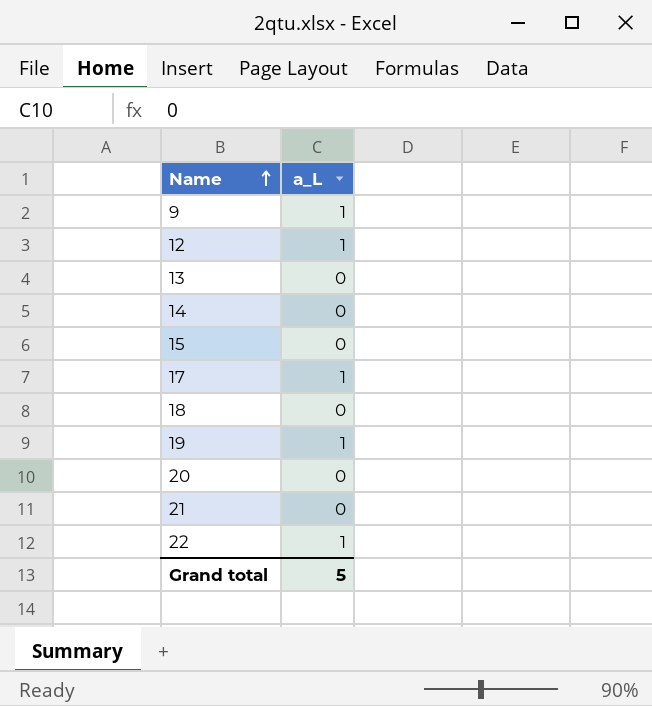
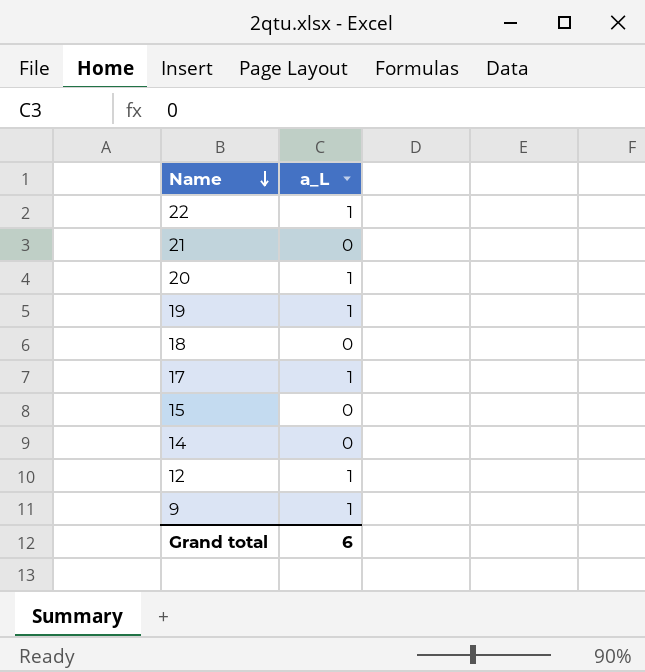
row order: Name ascending -> Name descending
row 13: 0 -> none
20 | a_L: 0 -> 1
Grand total | a_L: 5 -> 6

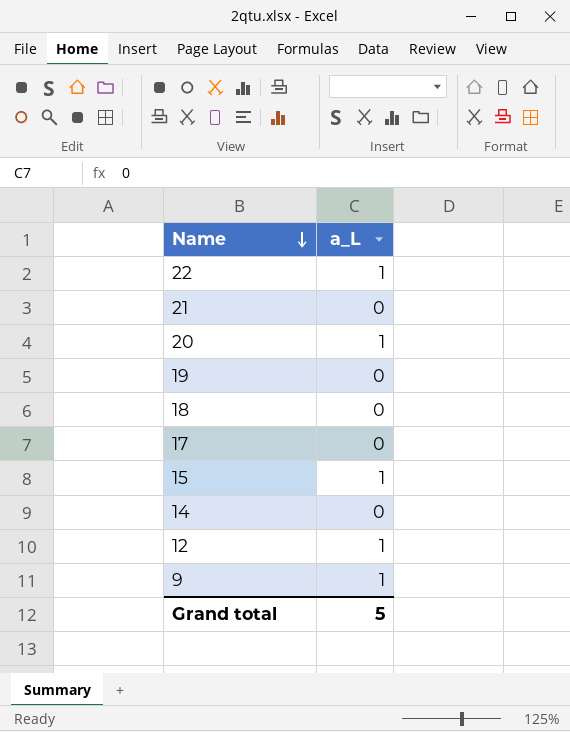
19 | a_L: 1 -> 0
17 | a_L: 1 -> 0
15 | a_L: 0 -> 1
Grand total | a_L: 6 -> 5

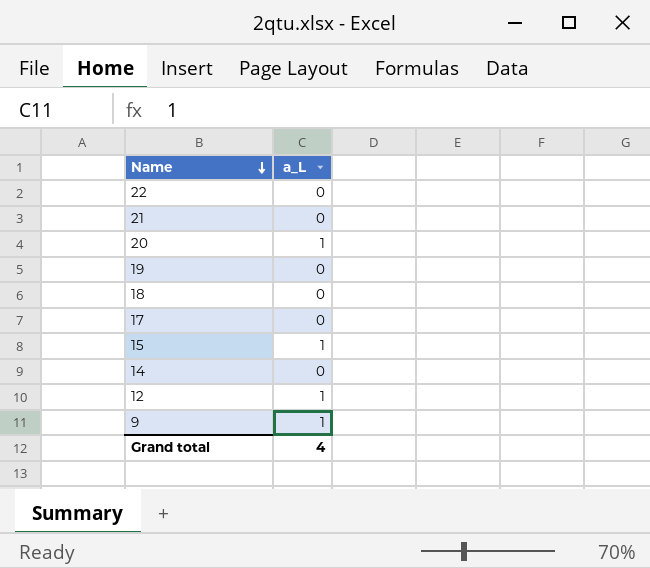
22 | a_L: 1 -> 0
Grand total | a_L: 5 -> 4

